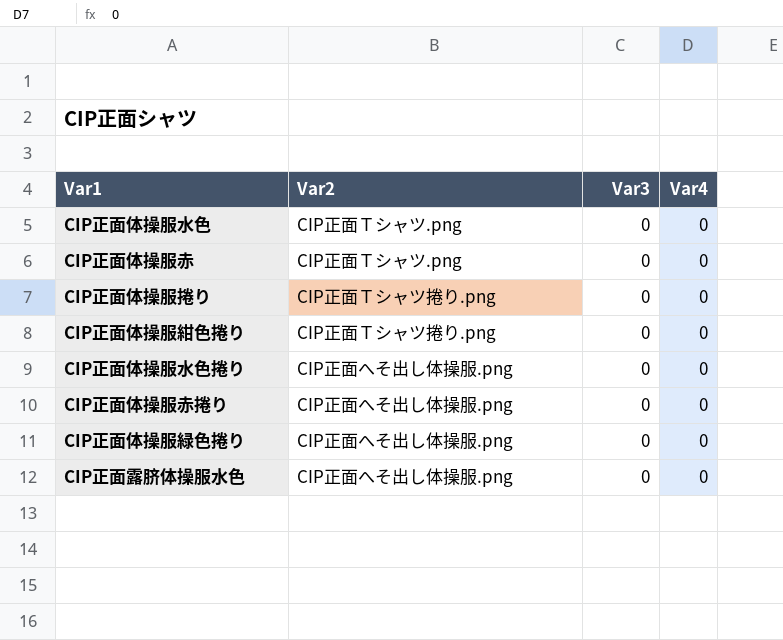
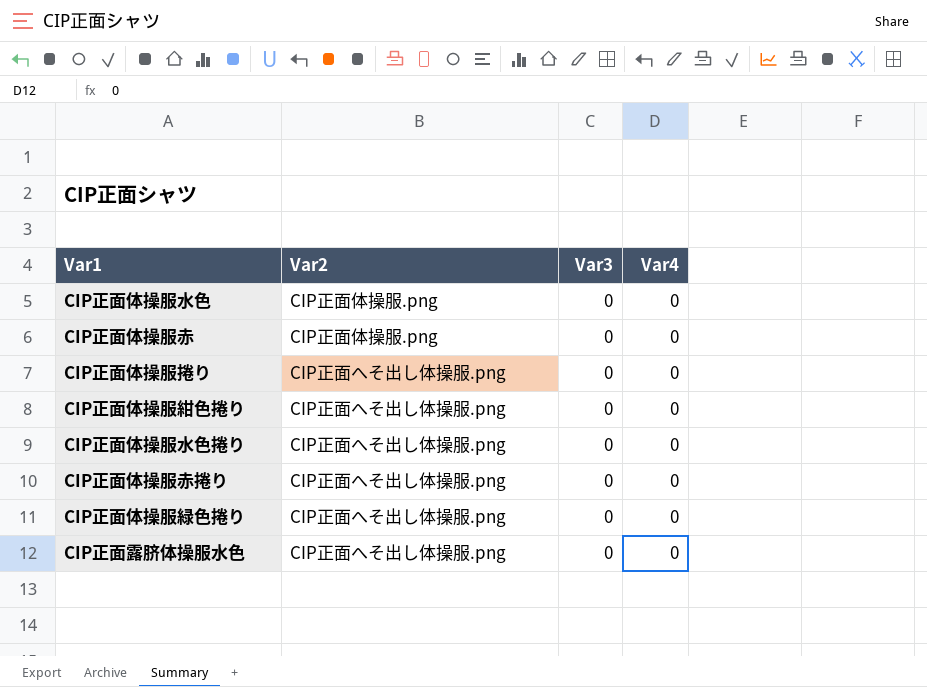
CIP正面体操服水色 | Var2: CIP正面Ｔシャツ.png -> CIP正面体操服.png
CIP正面体操服赤 | Var2: CIP正面Ｔシャツ.png -> CIP正面体操服.png
CIP正面体操服捲り | Var2: CIP正面Ｔシャツ捲り.png -> CIP正面へそ出し体操服.png
CIP正面体操服紺色捲り | Var2: CIP正面Ｔシャツ捲り.png -> CIP正面へそ出し体操服.png

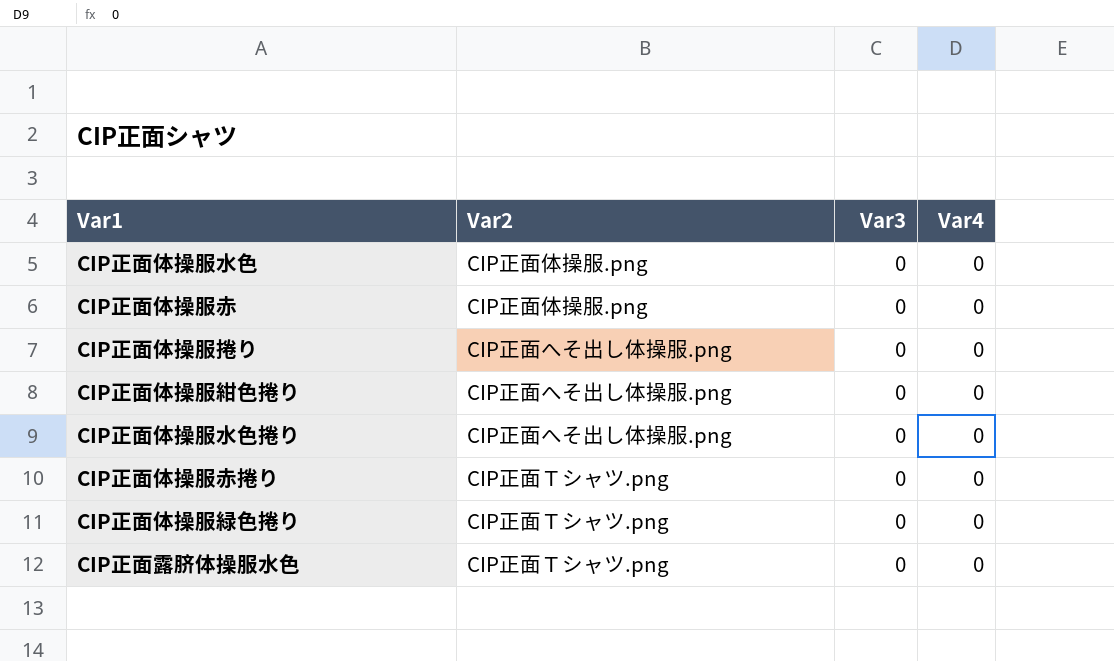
CIP正面体操服赤捲り | Var2: CIP正面へそ出し体操服.png -> CIP正面Ｔシャツ.png
CIP正面体操服緑色捲り | Var2: CIP正面へそ出し体操服.png -> CIP正面Ｔシャツ.png
CIP正面露脐体操服水色 | Var2: CIP正面へそ出し体操服.png -> CIP正面Ｔシャツ.png

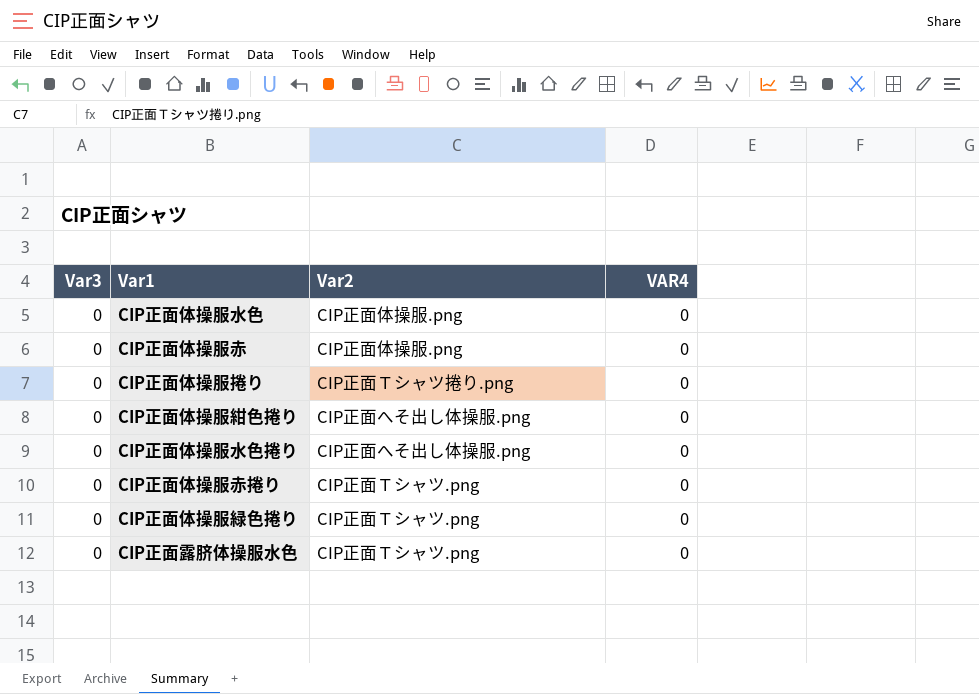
column Var3 | position: 3 -> 1
column name: Var4 -> VAR4
CIP正面体操服捲り | Var2: CIP正面へそ出し体操服.png -> CIP正面Ｔシャツ捲り.png

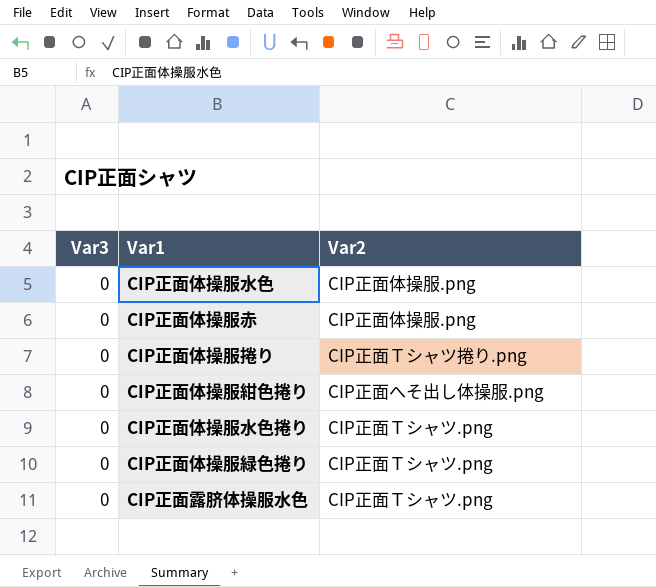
column VAR4 | position: 4 -> none
row CIP正面体操服赤捲り: 0 | CIP正面Ｔシャツ.png | 0 -> none
CIP正面体操服水色捲り | Var2: CIP正面へそ出し体操服.png -> CIP正面Ｔシャツ.png

